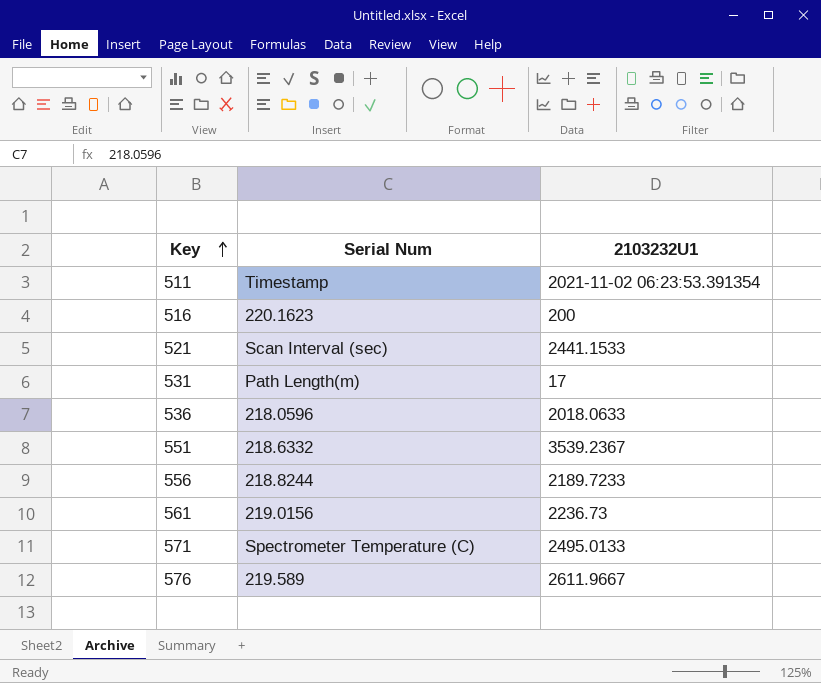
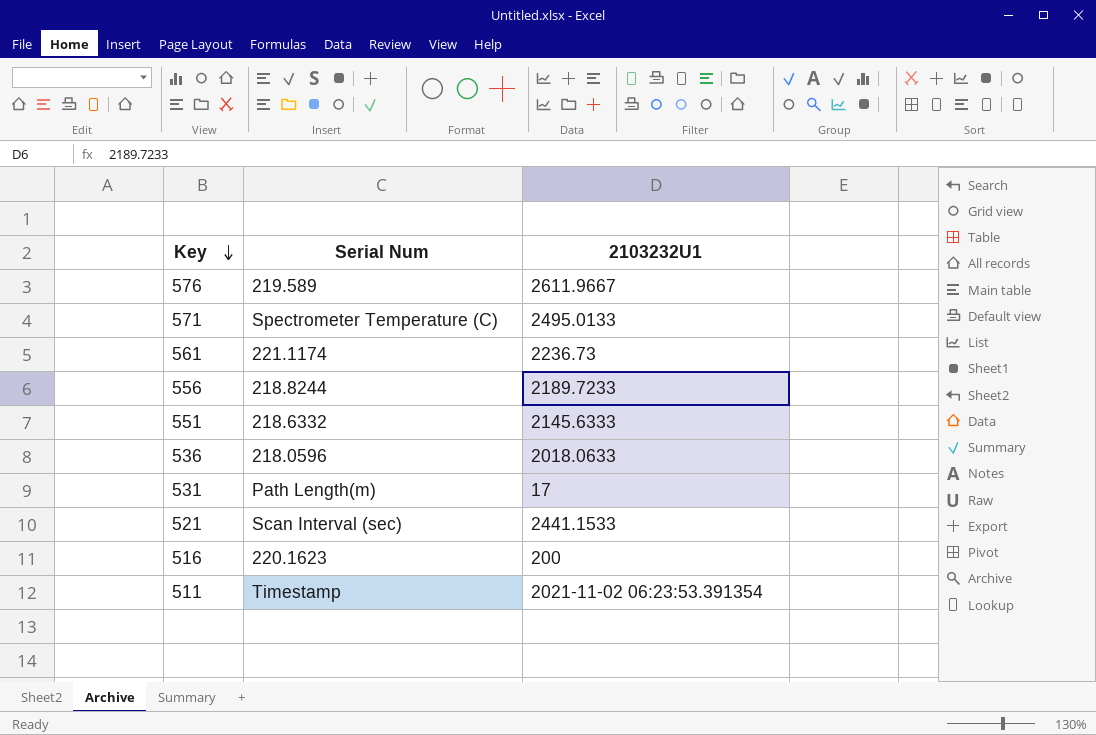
row order: Key ascending -> Key descending
561 | Serial Num: 219.0156 -> 221.1174
551 | 2103232U1: 3539.2367 -> 2145.6333

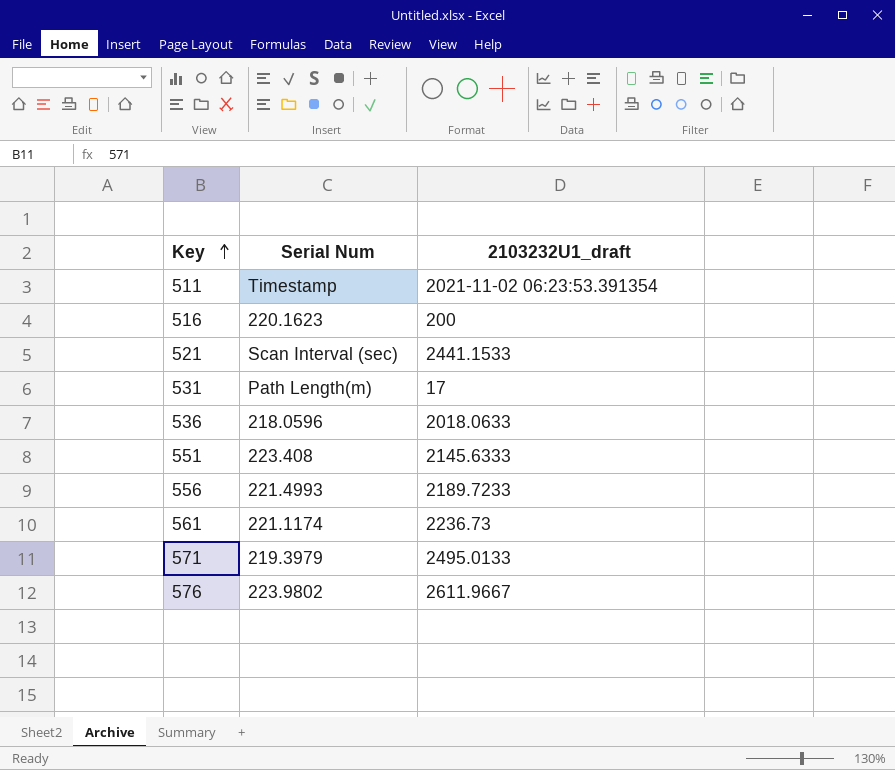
row order: Key descending -> Key ascending
column name: 2103232U1 -> 2103232U1_draft
551 | Serial Num: 218.6332 -> 223.408
556 | Serial Num: 218.8244 -> 221.4993
571 | Serial Num: Spectrometer Temperature (C) -> 219.3979
576 | Serial Num: 219.589 -> 223.9802

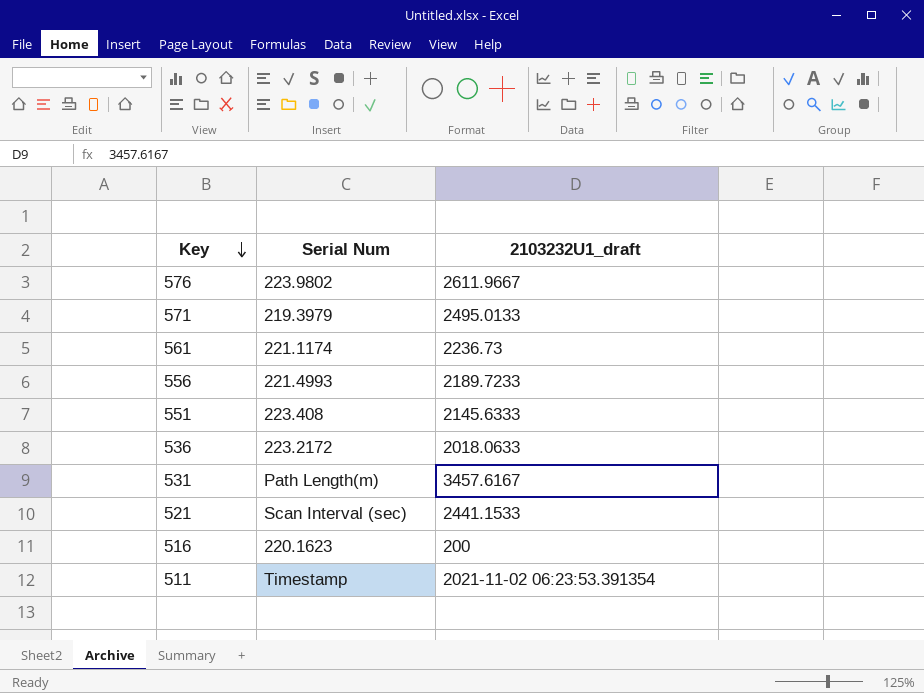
row order: Key ascending -> Key descending
536 | Serial Num: 218.0596 -> 223.2172
531 | 2103232U1_draft: 17 -> 3457.6167

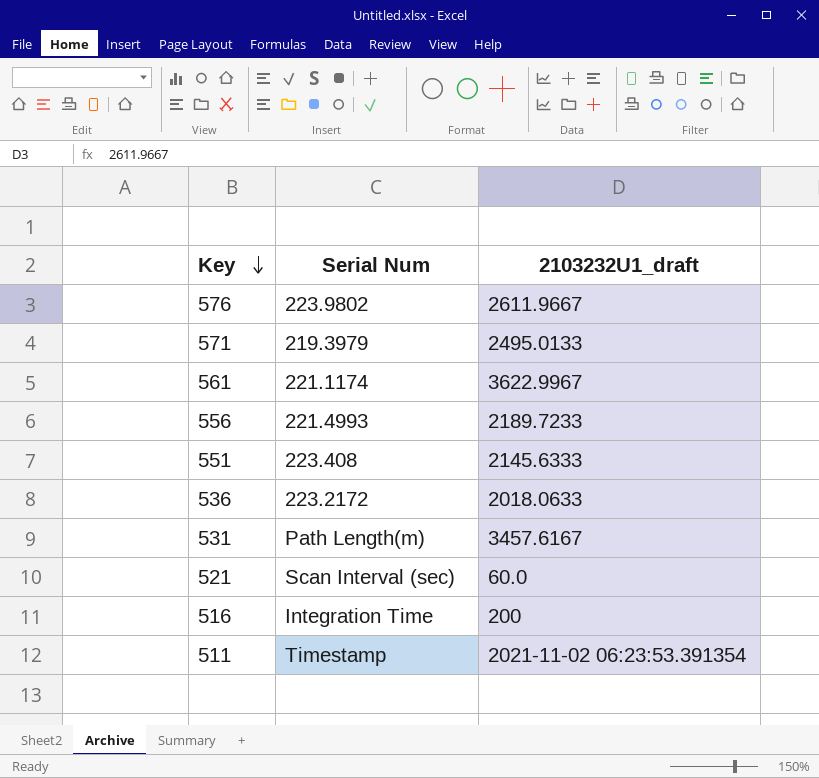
561 | 2103232U1_draft: 2236.73 -> 3622.9967
521 | 2103232U1_draft: 2441.1533 -> 60.0
516 | Serial Num: 220.1623 -> Integration Time

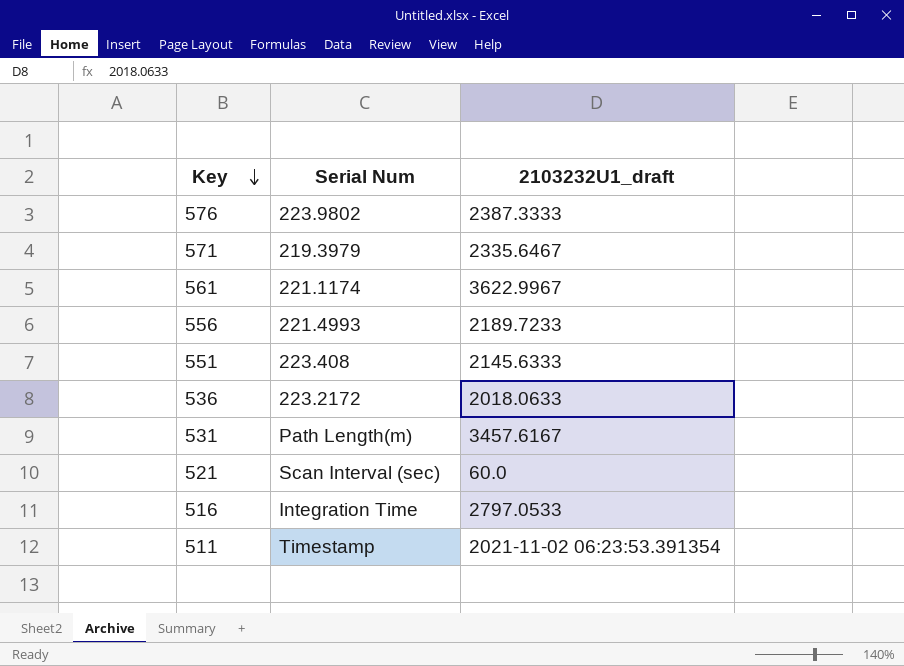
576 | 2103232U1_draft: 2611.9667 -> 2387.3333
571 | 2103232U1_draft: 2495.0133 -> 2335.6467
516 | 2103232U1_draft: 200 -> 2797.0533

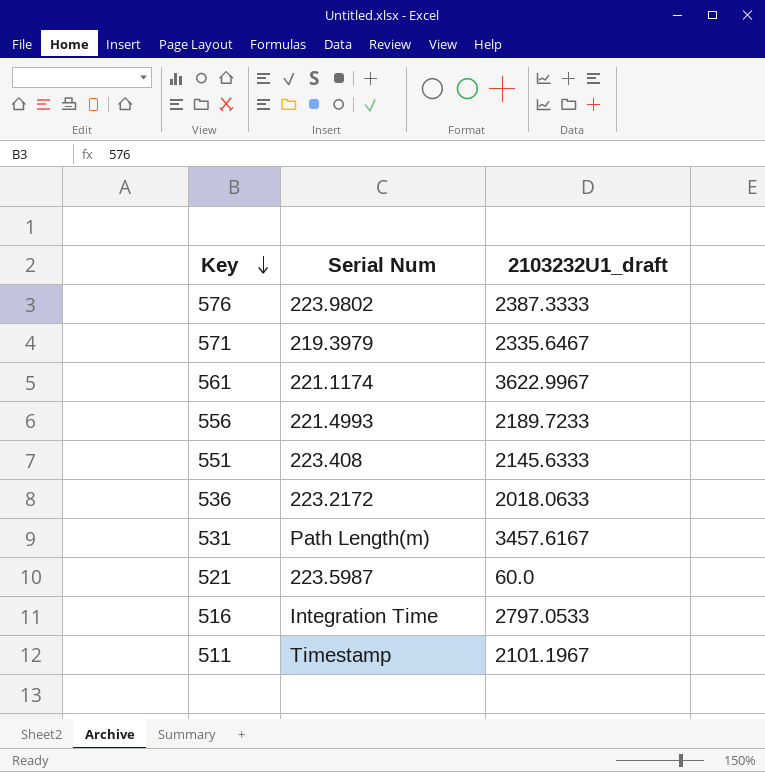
521 | Serial Num: Scan Interval (sec) -> 223.5987
511 | 2103232U1_draft: 2021-11-02 06:23:53.391354 -> 2101.1967

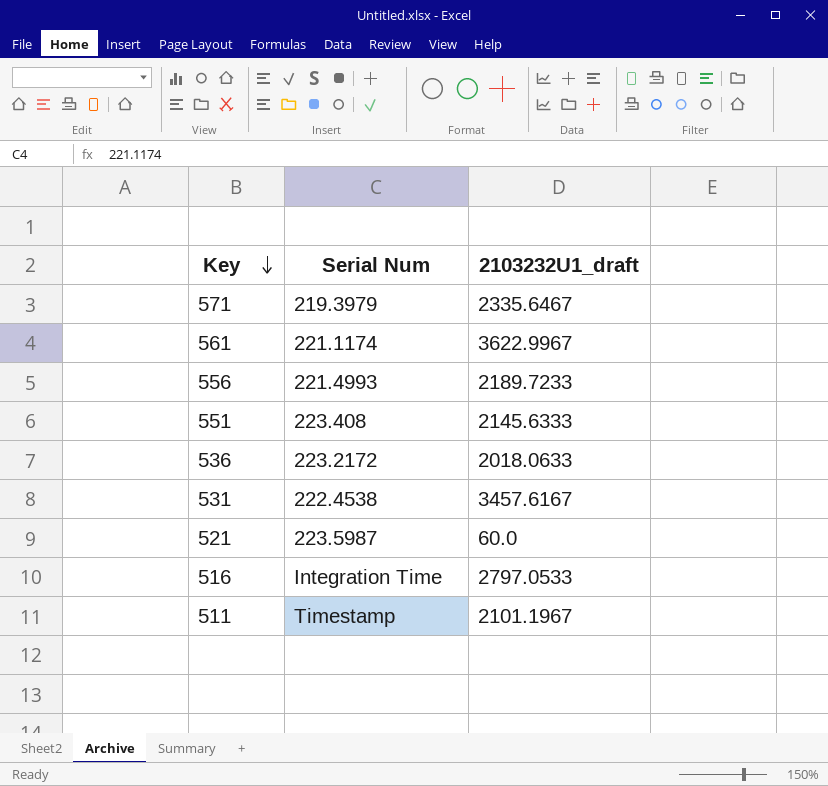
row 576: 223.9802 | 2387.3333 -> none
531 | Serial Num: Path Length(m) -> 222.4538

